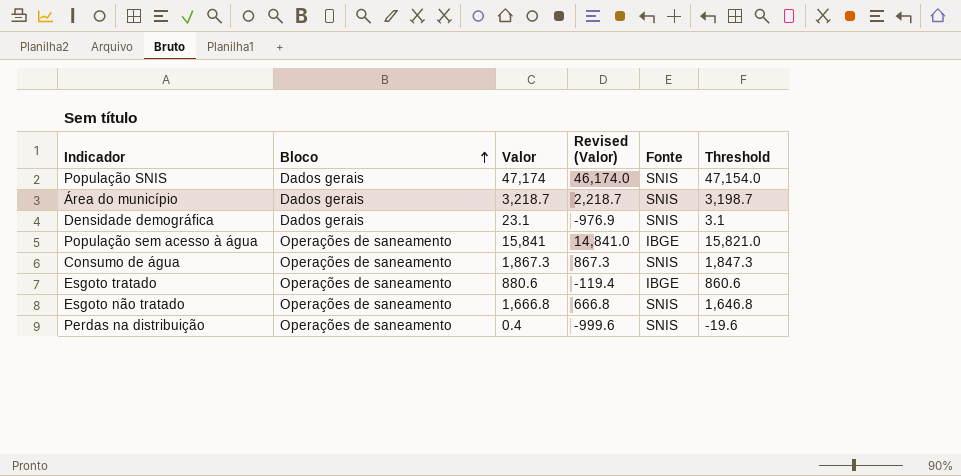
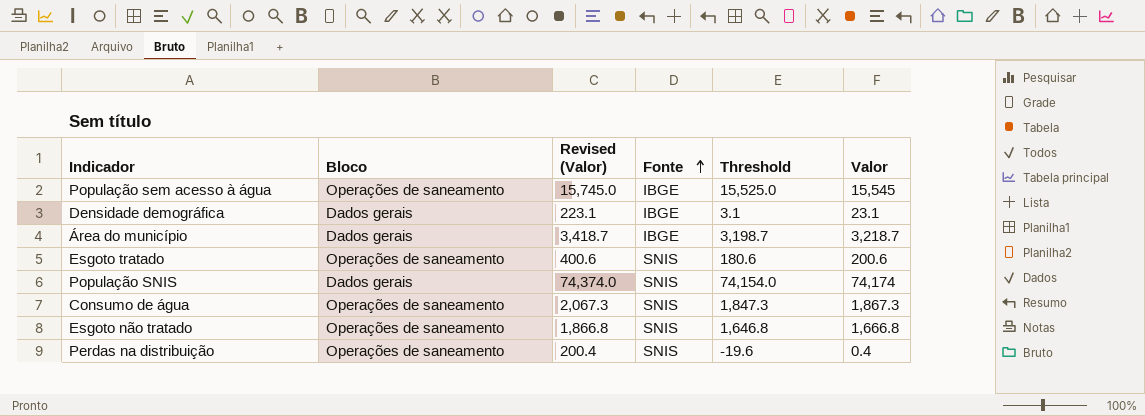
row order: Bloco ascending -> Fonte ascending
column Revised (Valor) | formula: [Valor] - 1000 -> [Valor] + 200
column Valor | position: 3 -> 6
População sem acesso à água | Threshold: 15,821.0 -> 15,525.0
População sem acesso à água | Valor: 15,841 -> 15,545
Densidade demográfica | Fonte: SNIS -> IBGE
Área do município | Fonte: SNIS -> IBGE
Esgoto tratado | Fonte: IBGE -> SNIS
Esgoto tratado | Threshold: 860.6 -> 180.6
Esgoto tratado | Valor: 880.6 -> 200.6
População SNIS | Threshold: 47,154.0 -> 74,154.0
População SNIS | Valor: 47,174 -> 74,174

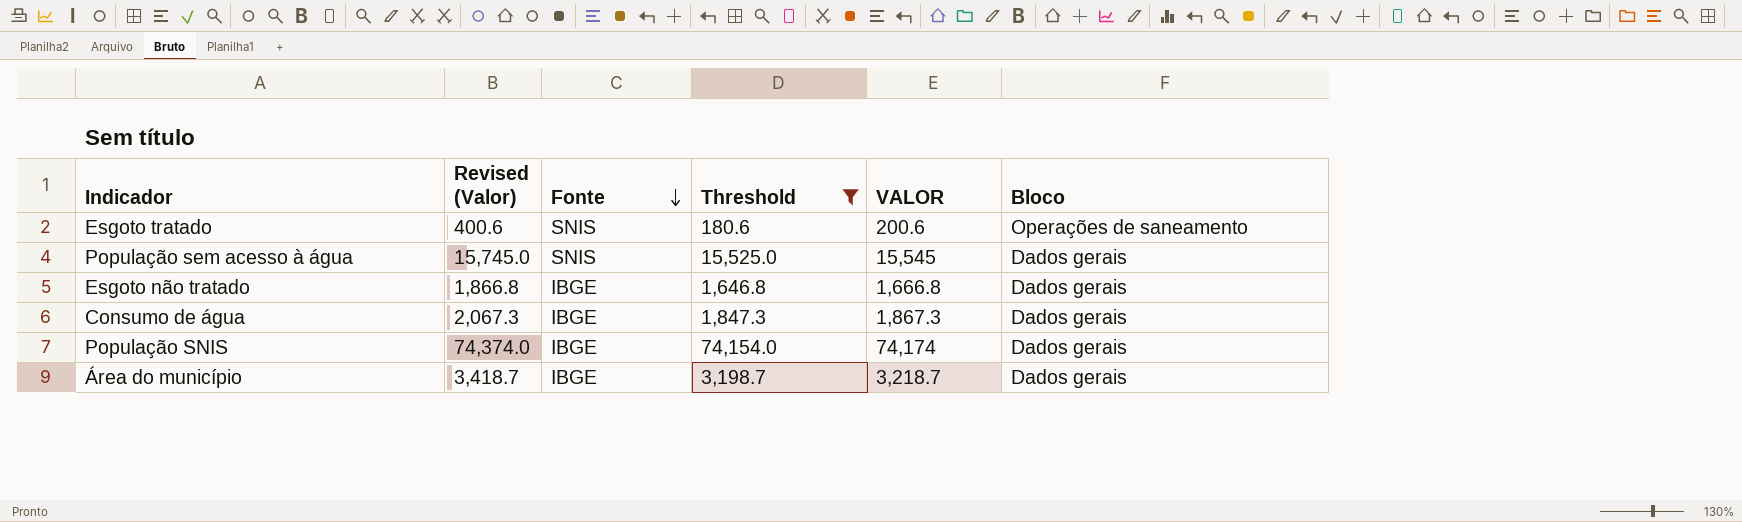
filter: none -> Threshold >= 180.6
row order: Fonte ascending -> Fonte descending
column name: Valor -> VALOR
column Bloco | position: 2 -> 6
População sem acesso à água | Fonte: IBGE -> SNIS
População sem acesso à água | Bloco: Operações de saneamento -> Dados gerais
Esgoto não tratado | Fonte: SNIS -> IBGE
Esgoto não tratado | Bloco: Operações de saneamento -> Dados gerais
Consumo de água | Fonte: SNIS -> IBGE
Consumo de água | Bloco: Operações de saneamento -> Dados gerais
População SNIS | Fonte: SNIS -> IBGE

